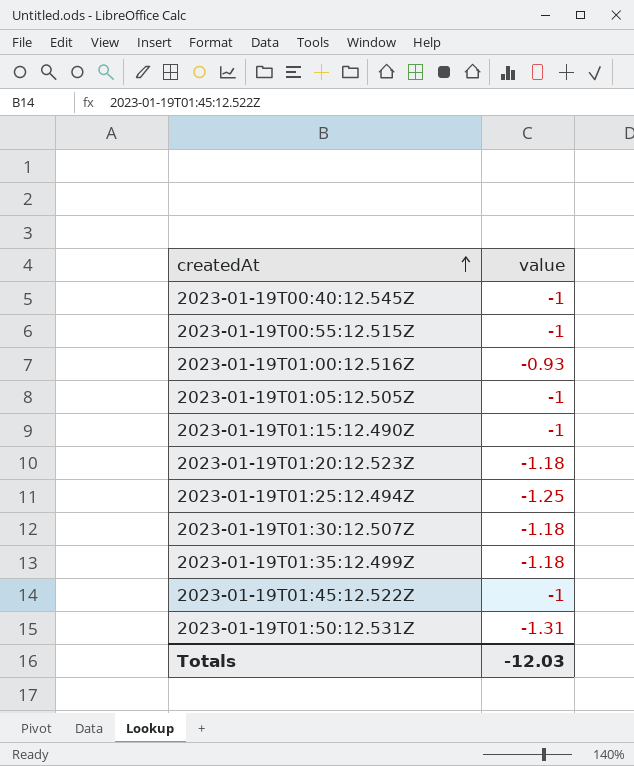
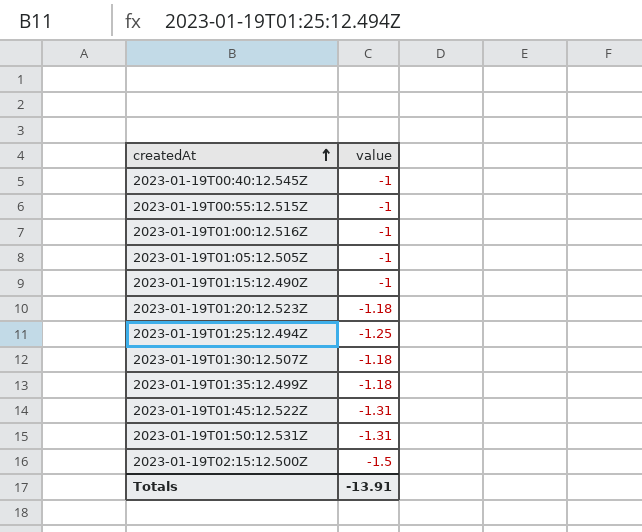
2023-01-19T01:00:12.516Z | value: -0.93 -> -1
2023-01-19T01:45:12.522Z | value: -1 -> -1.31
row 2023-01-19T02:15:12.500Z: none -> -1.5
Totals | value: -12.03 -> -13.91

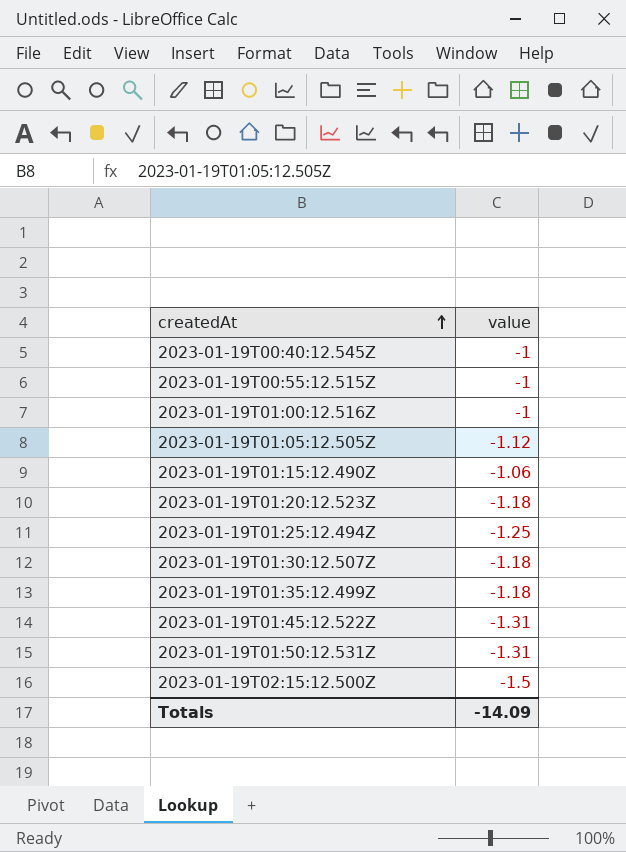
2023-01-19T01:05:12.505Z | value: -1 -> -1.12
2023-01-19T01:15:12.490Z | value: -1 -> -1.06
Totals | value: -13.91 -> -14.09

